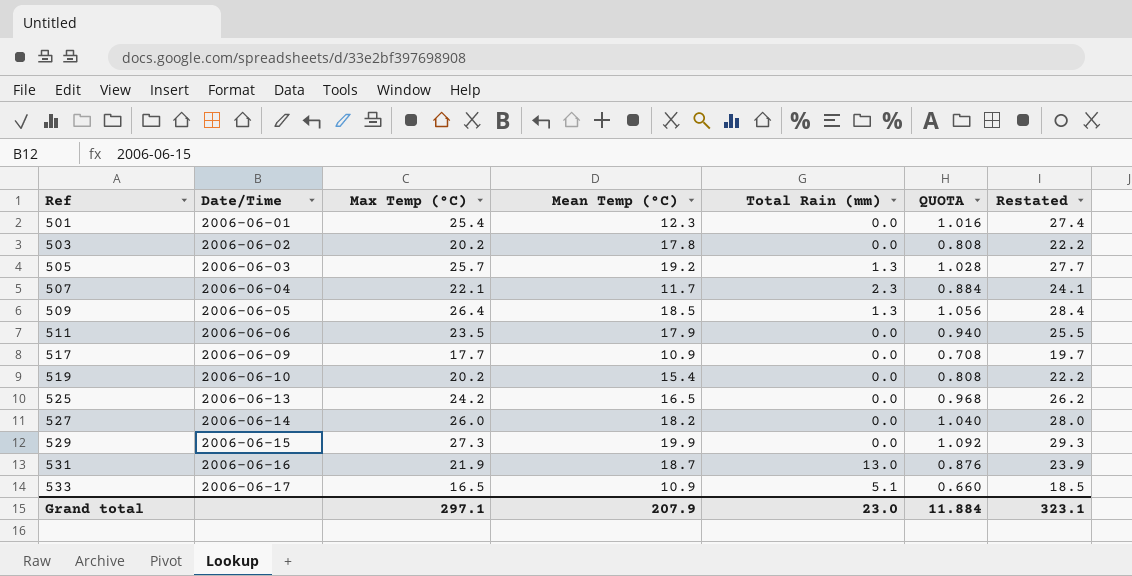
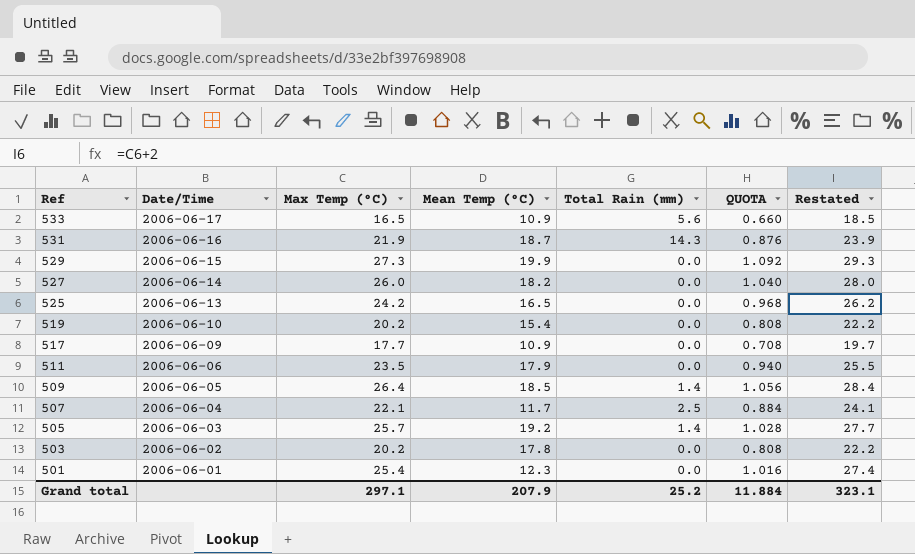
row order: Ref ascending -> Ref descending
533 | Total Rain (mm): 5.1 -> 5.6
531 | Total Rain (mm): 13.0 -> 14.3
509 | Total Rain (mm): 1.3 -> 1.4
507 | Total Rain (mm): 2.3 -> 2.5
505 | Total Rain (mm): 1.3 -> 1.4
Grand total | Total Rain (mm): 23.0 -> 25.2

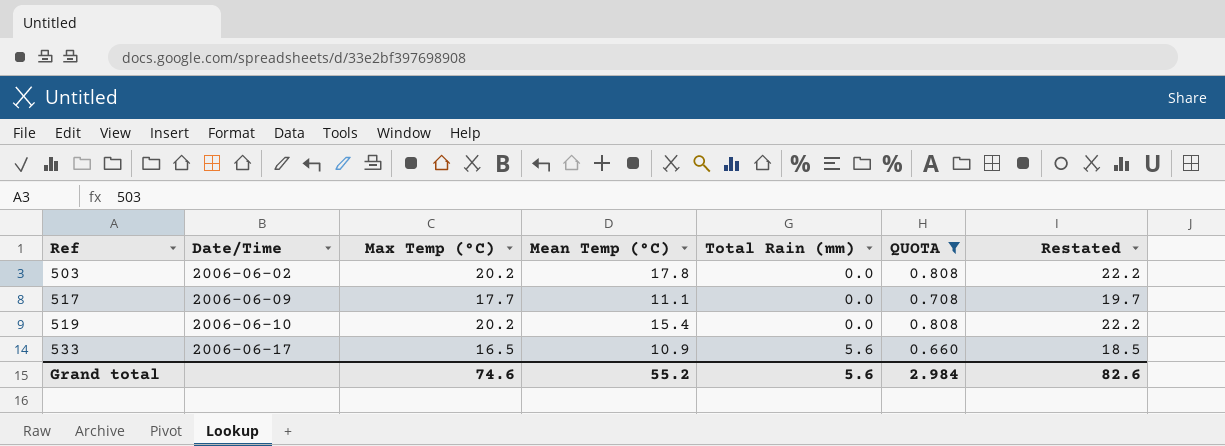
filter: none -> QUOTA <= 0.808
row order: Ref descending -> Ref ascending
517 | Mean Temp (°C): 10.9 -> 11.1
Grand total | Max Temp (°C): 297.1 -> 74.6
Grand total | Mean Temp (°C): 207.9 -> 55.2
Grand total | Total Rain (mm): 25.2 -> 5.6
Grand total | QUOTA: 11.884 -> 2.984
Grand total | Restated: 323.1 -> 82.6

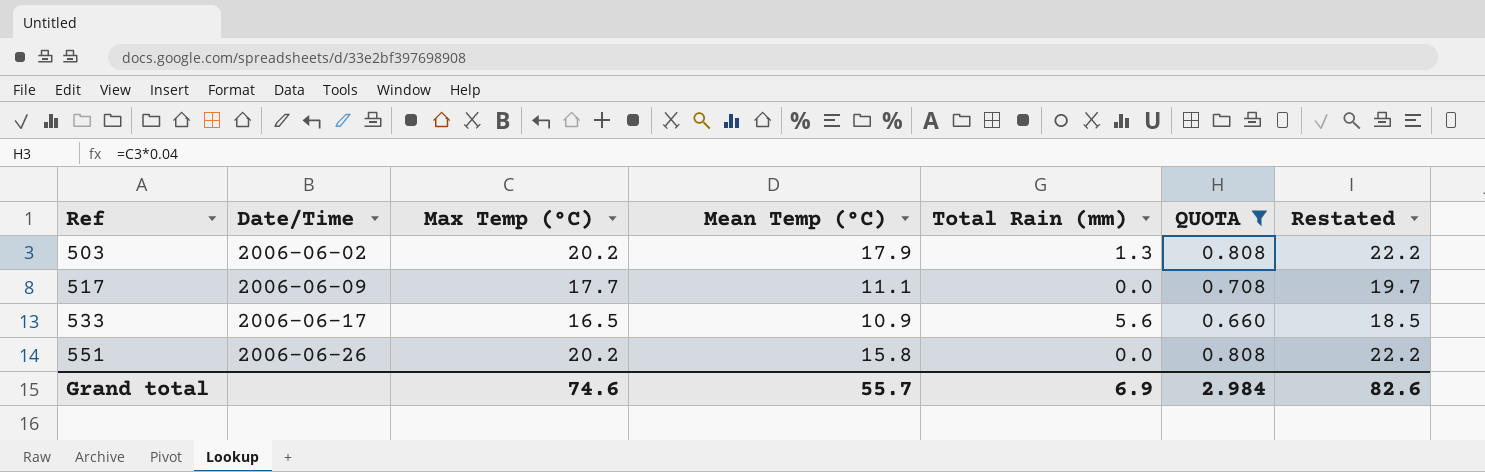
row 519: 2006-06-10 | 20.2 | 15.4 | 0.0 | 0.808 | 22.2 -> none
503 | Mean Temp (°C): 17.8 -> 17.9
503 | Total Rain (mm): 0.0 -> 1.3
row 551: none -> 2006-06-26 | 20.2 | 15.8 | 0.0 | 0.808 | 22.2
Grand total | Mean Temp (°C): 55.2 -> 55.7
Grand total | Total Rain (mm): 5.6 -> 6.9

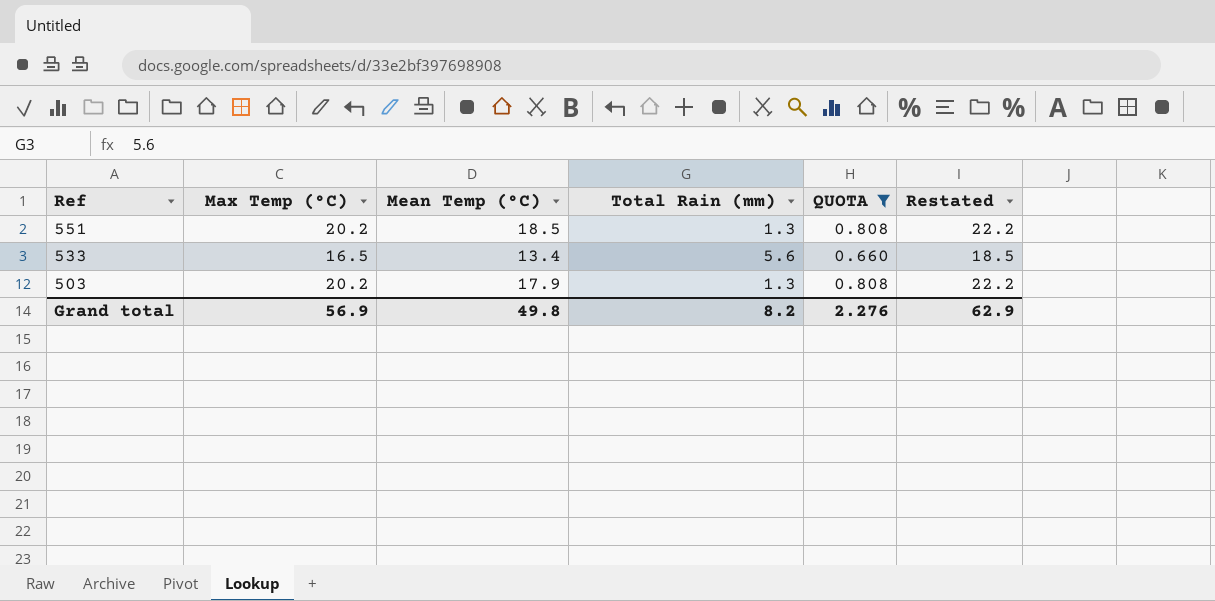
row order: Ref ascending -> Ref descending
column Date/Time | position: 2 -> none
row 517: 2006-06-09 | 17.7 | 11.1 | 0.0 | 0.708 | 19.7 -> none
551 | Mean Temp (°C): 15.8 -> 18.5
551 | Total Rain (mm): 0.0 -> 1.3
533 | Mean Temp (°C): 10.9 -> 13.4
Grand total | Max Temp (°C): 74.6 -> 56.9
Grand total | Mean Temp (°C): 55.7 -> 49.8
Grand total | Total Rain (mm): 6.9 -> 8.2
Grand total | QUOTA: 2.984 -> 2.276
Grand total | Restated: 82.6 -> 62.9

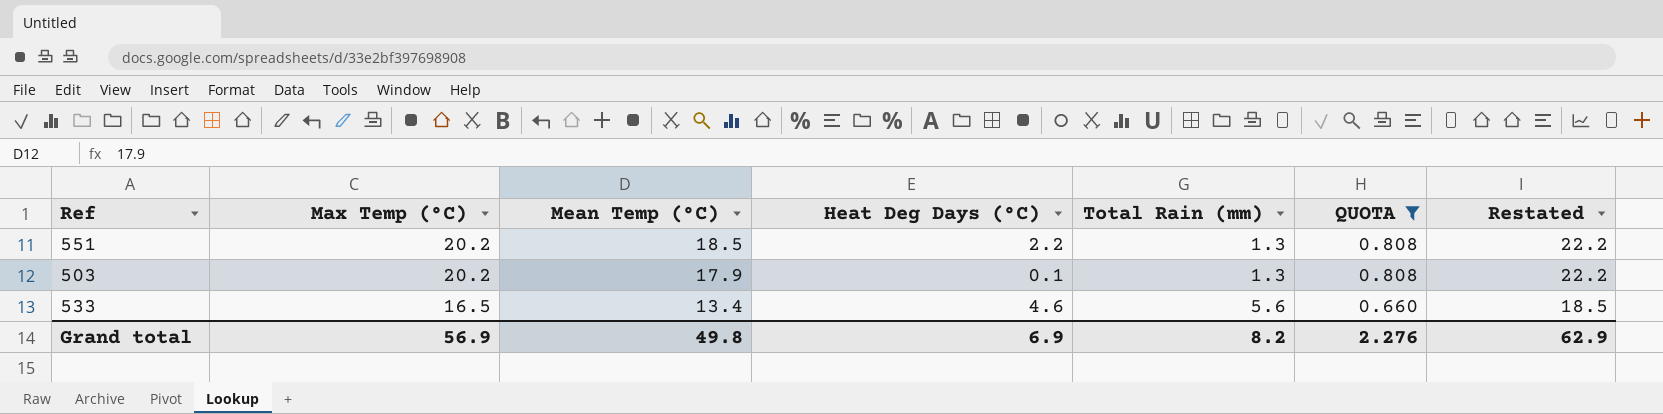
row order: Ref descending -> Max Temp (°C) descending
column Heat Deg Days (°C) | position: none -> 4

